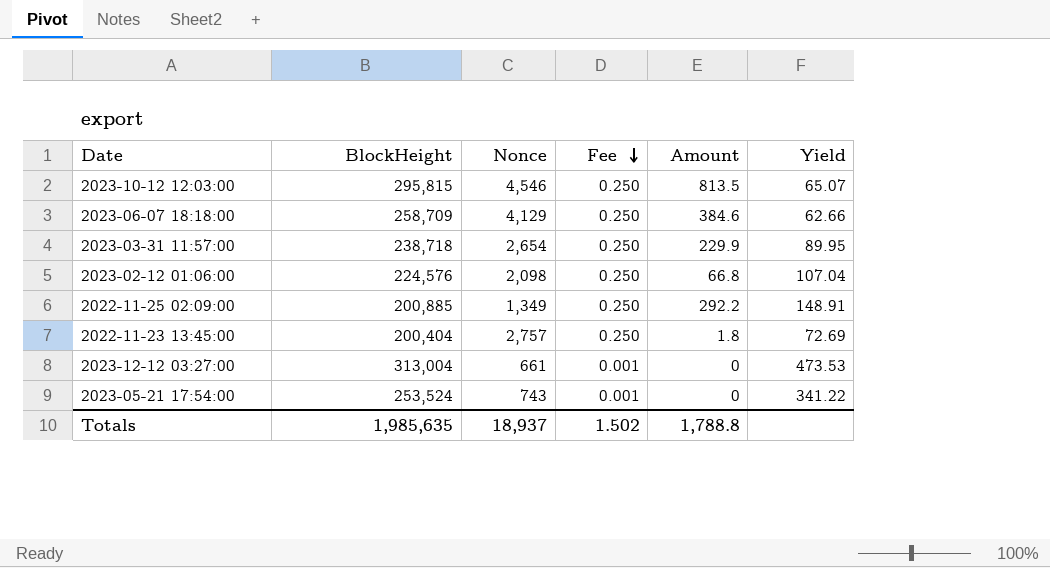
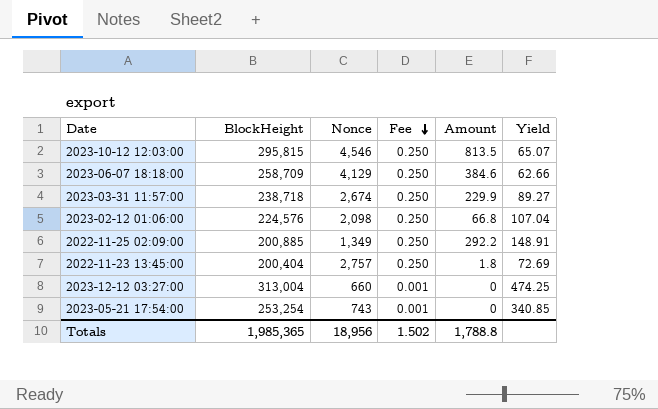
2023-03-31 11:57:00 | Nonce: 2,654 -> 2,674
2023-03-31 11:57:00 | Yield: 89.95 -> 89.27
2023-12-12 03:27:00 | Nonce: 661 -> 660
2023-12-12 03:27:00 | Yield: 473.53 -> 474.25
2023-05-21 17:54:00 | BlockHeight: 253,524 -> 253,254
2023-05-21 17:54:00 | Yield: 341.22 -> 340.85
Totals | BlockHeight: 1,985,635 -> 1,985,365
Totals | Nonce: 18,937 -> 18,956

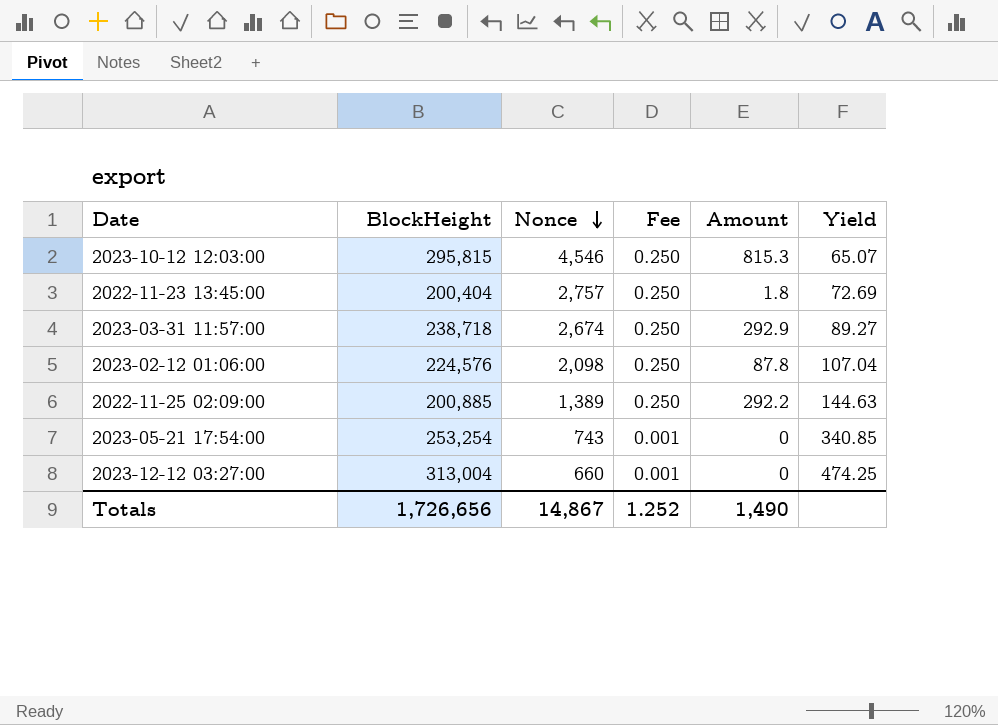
row order: Fee descending -> Nonce descending
row 2023-06-07 18:18:00: 258,709 | 4,129 | 0.250 | 384.6 | 62.66 -> none
2023-10-12 12:03:00 | Amount: 813.5 -> 815.3
2023-03-31 11:57:00 | Amount: 229.9 -> 292.9
2023-02-12 01:06:00 | Amount: 66.8 -> 87.8
2022-11-25 02:09:00 | Nonce: 1,349 -> 1,389
2022-11-25 02:09:00 | Yield: 148.91 -> 144.63
Totals | BlockHeight: 1,985,365 -> 1,726,656
Totals | Nonce: 18,956 -> 14,867
Totals | Fee: 1.502 -> 1.252
Totals | Amount: 1,788.8 -> 1,490

